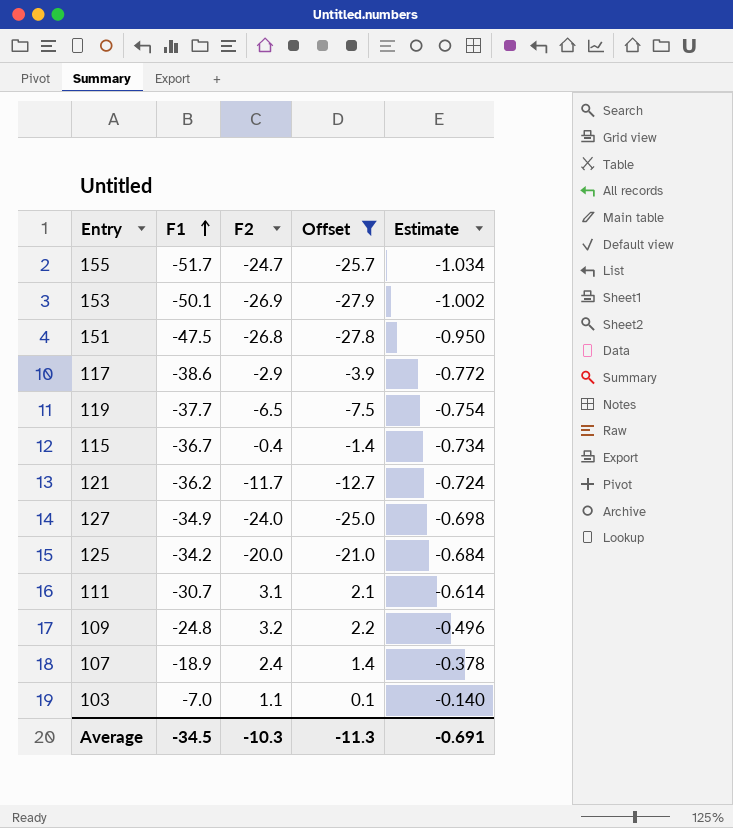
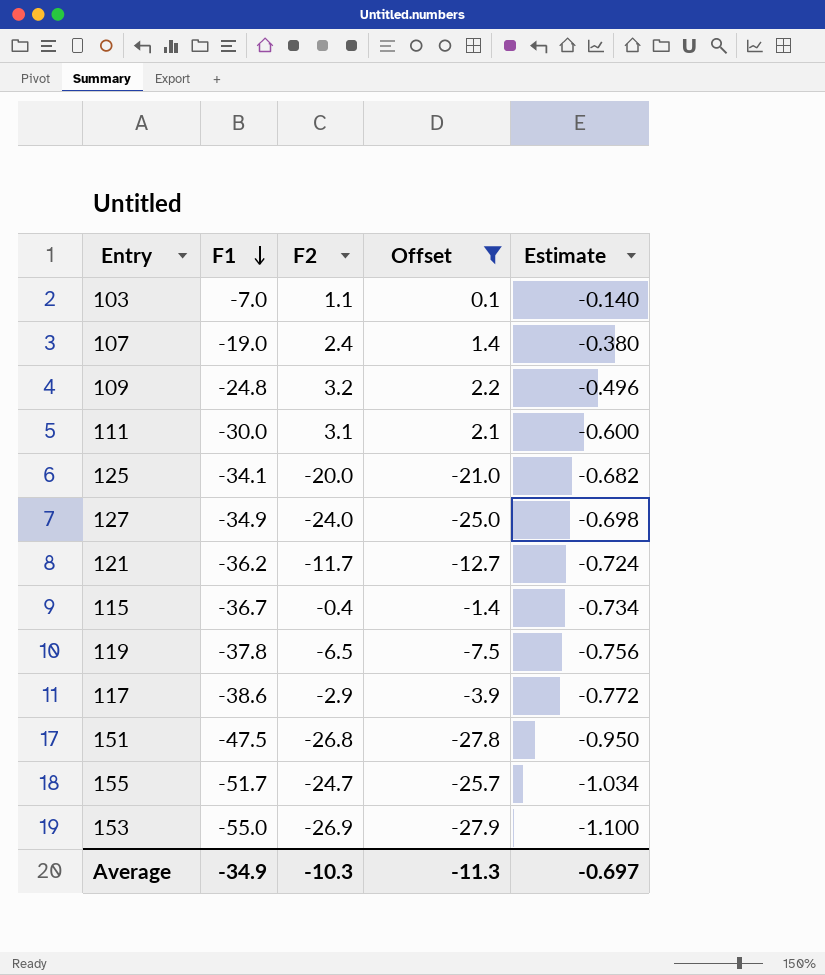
row order: F1 ascending -> F1 descending
107 | F1: -18.9 -> -19.0
107 | Estimate: -0.378 -> -0.380
111 | F1: -30.7 -> -30.0
111 | Estimate: -0.614 -> -0.600
125 | F1: -34.2 -> -34.1
125 | Estimate: -0.684 -> -0.682
119 | F1: -37.7 -> -37.8
119 | Estimate: -0.754 -> -0.756
153 | F1: -50.1 -> -55.0
153 | Estimate: -1.002 -> -1.100
Average | F1: -34.5 -> -34.9
Average | Estimate: -0.691 -> -0.697

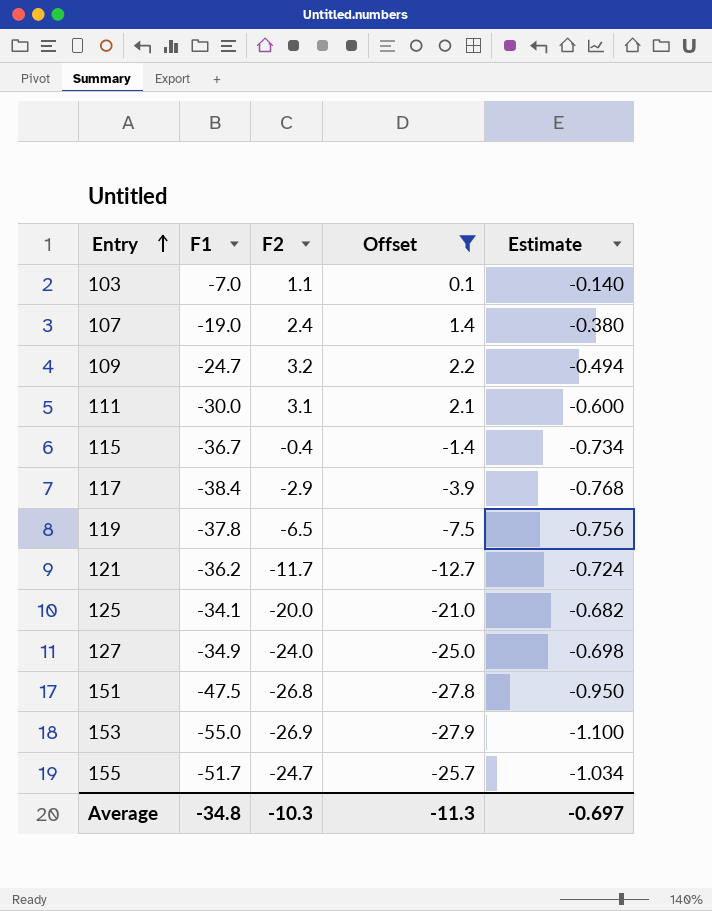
row order: F1 descending -> Entry ascending
109 | F1: -24.8 -> -24.7
109 | Estimate: -0.496 -> -0.494
117 | F1: -38.6 -> -38.4
117 | Estimate: -0.772 -> -0.768
Average | F1: -34.9 -> -34.8

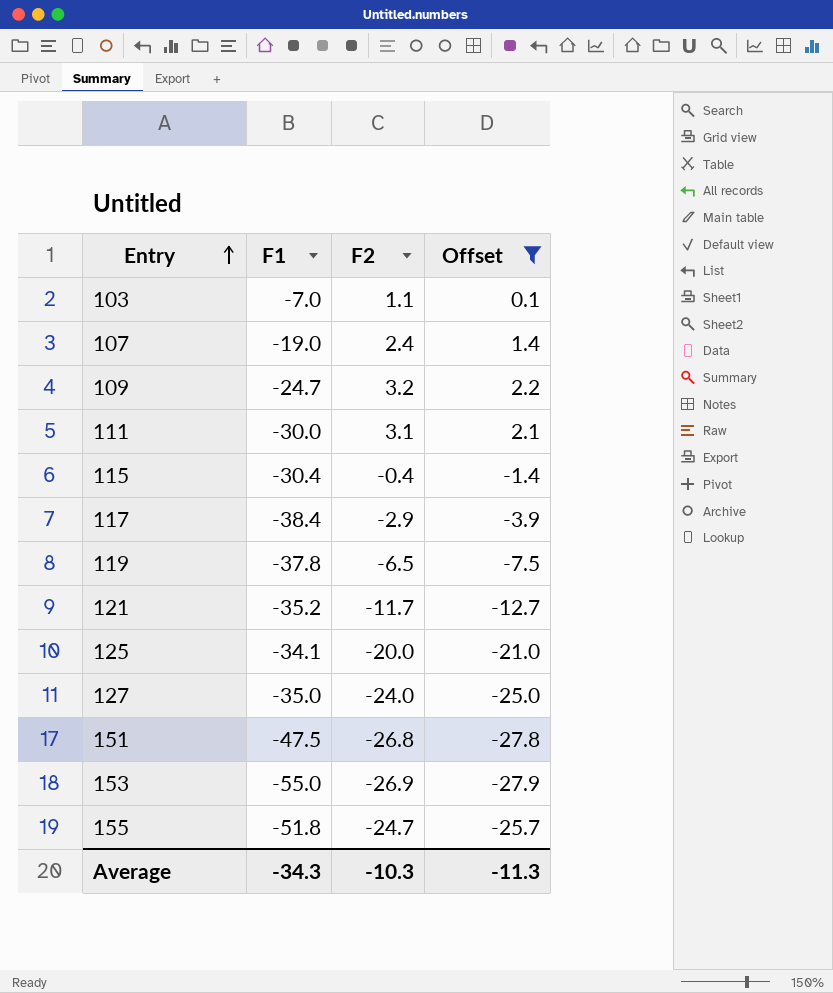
column Estimate | formula: [F1] * 0.02 -> none
115 | F1: -36.7 -> -30.4
121 | F1: -36.2 -> -35.2
127 | F1: -34.9 -> -35.0
155 | F1: -51.7 -> -51.8
Average | F1: -34.8 -> -34.3

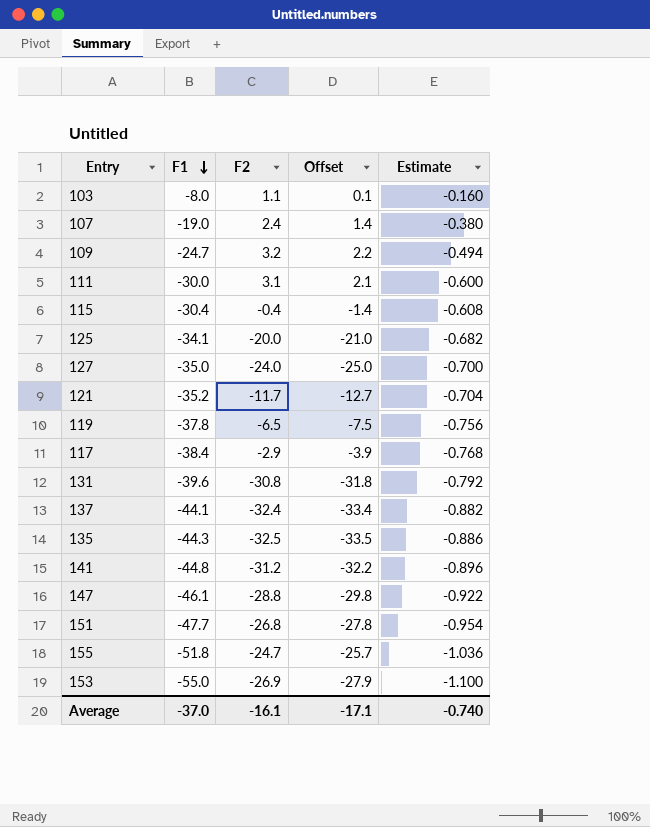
filter: Offset >= -27.9 -> none
row order: Entry ascending -> F1 descending
column Estimate | formula: none -> [F1] * 0.02
103 | F1: -7.0 -> -8.0
151 | F1: -47.5 -> -47.7
Average | F1: -34.3 -> -37.0
Average | F2: -10.3 -> -16.1
Average | Offset: -11.3 -> -17.1

